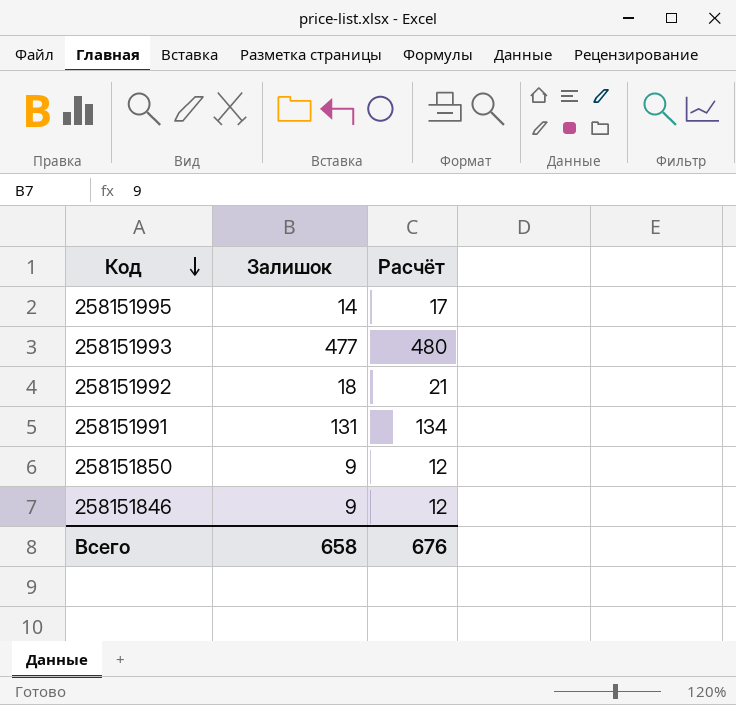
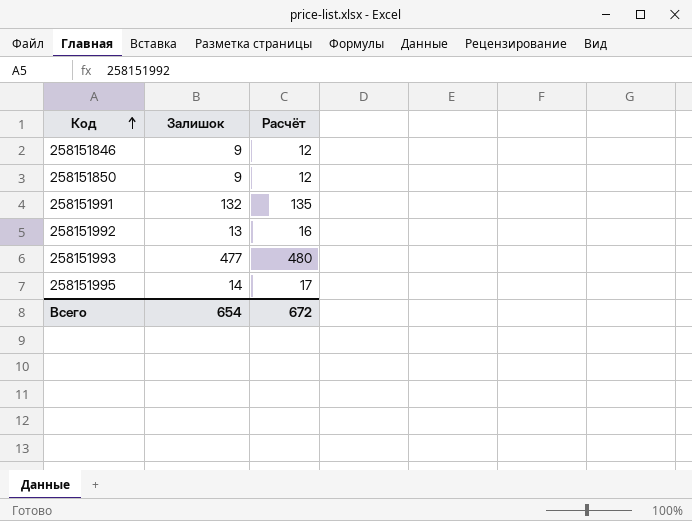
row order: Код descending -> Код ascending
258151991 | Залишок: 131 -> 132
258151991 | Расчёт: 134 -> 135
258151992 | Залишок: 18 -> 13
258151992 | Расчёт: 21 -> 16
Всего | Залишок: 658 -> 654
Всего | Расчёт: 676 -> 672

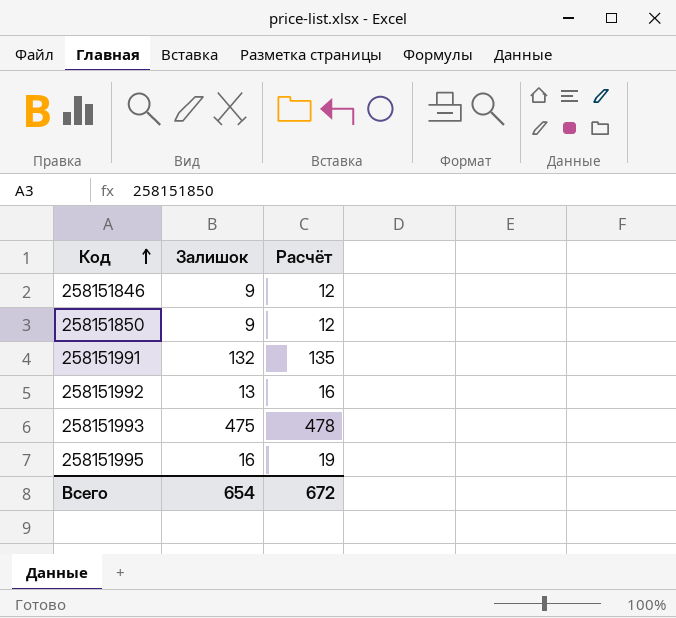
258151993 | Залишок: 477 -> 475
258151993 | Расчёт: 480 -> 478
258151995 | Залишок: 14 -> 16
258151995 | Расчёт: 17 -> 19

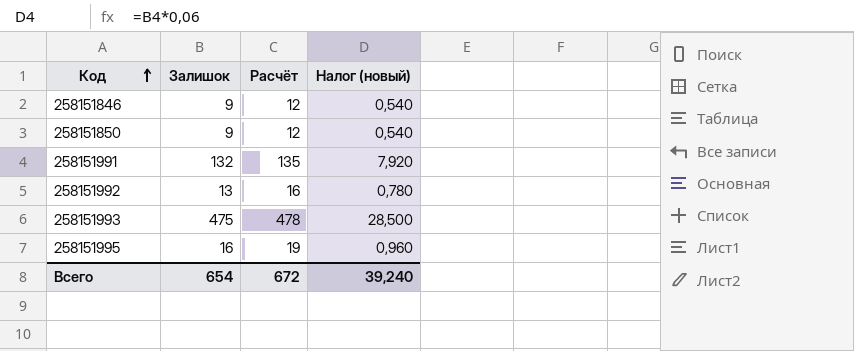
column Налог (новый) | formula: none -> [Залишок] * 0,06

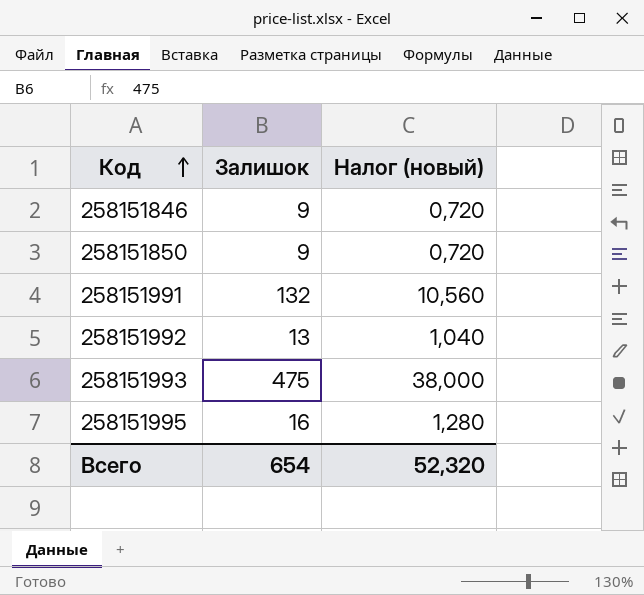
column Расчёт | formula: [Залишок] + 3 -> none
column Налог (новый) | formula: [Залишок] * 0,06 -> [Залишок] * 0,08
Всего | Налог (новый): 39,240 -> 52,320

